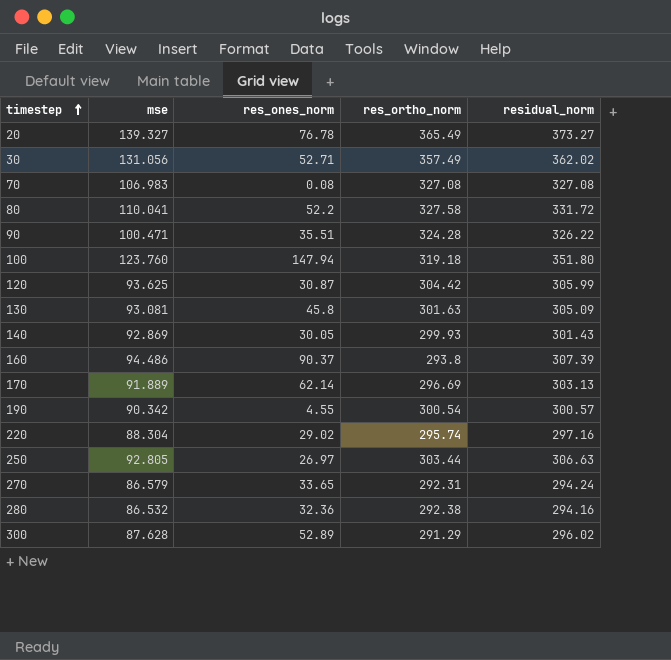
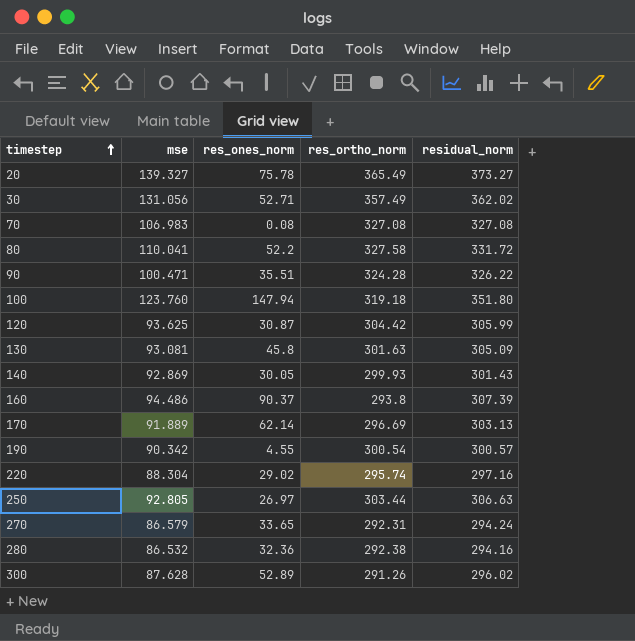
20 | res_ones_norm: 76.78 -> 75.78
300 | res_ortho_norm: 291.29 -> 291.26

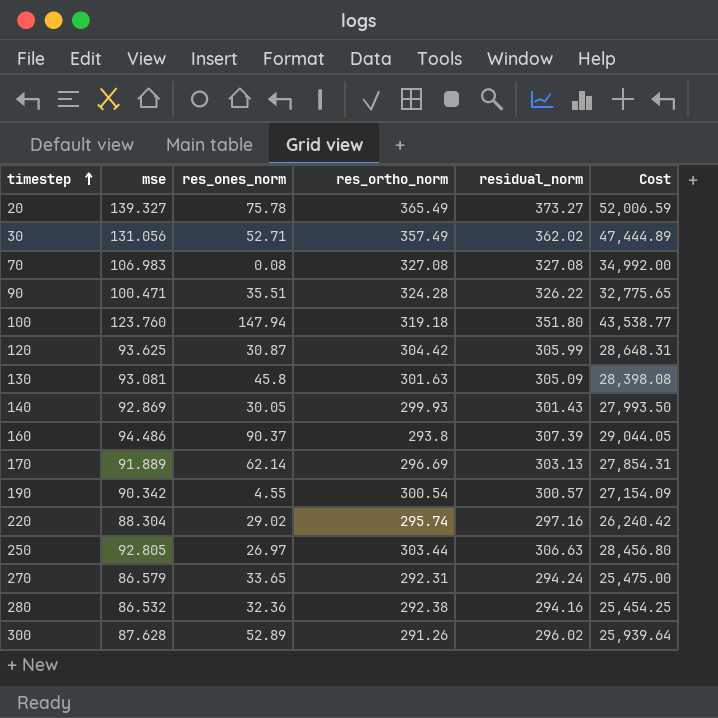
column Cost | formula: none -> [mse] * [residual_norm]
row 80: 110.041 | 52.2 | 327.58 | 331.72 -> none

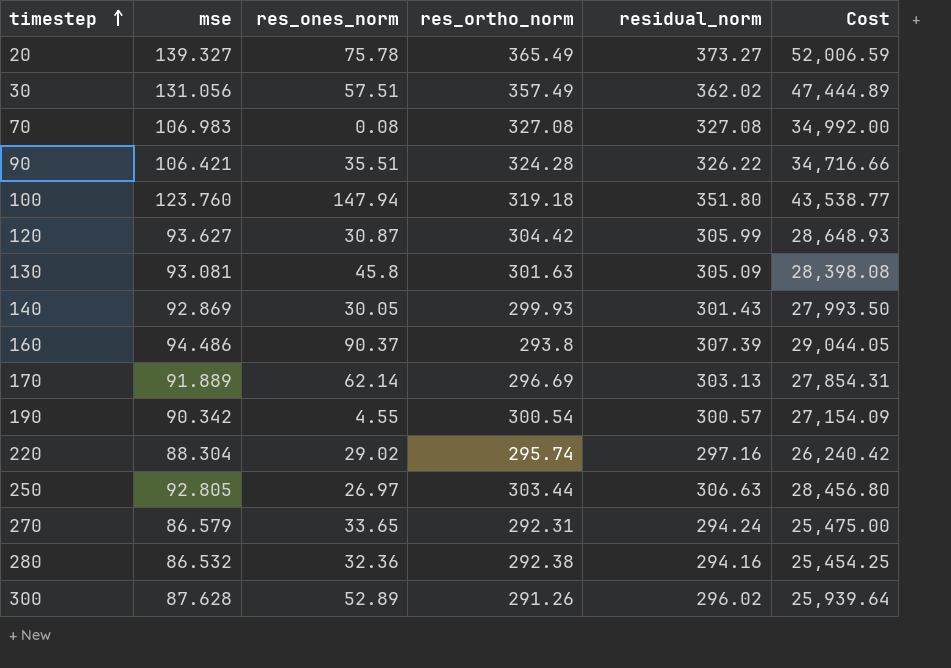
30 | res_ones_norm: 52.71 -> 57.51
90 | mse: 100.471 -> 106.421
90 | Cost: 32,775.65 -> 34,716.66
120 | mse: 93.625 -> 93.627
120 | Cost: 28,648.31 -> 28,648.93

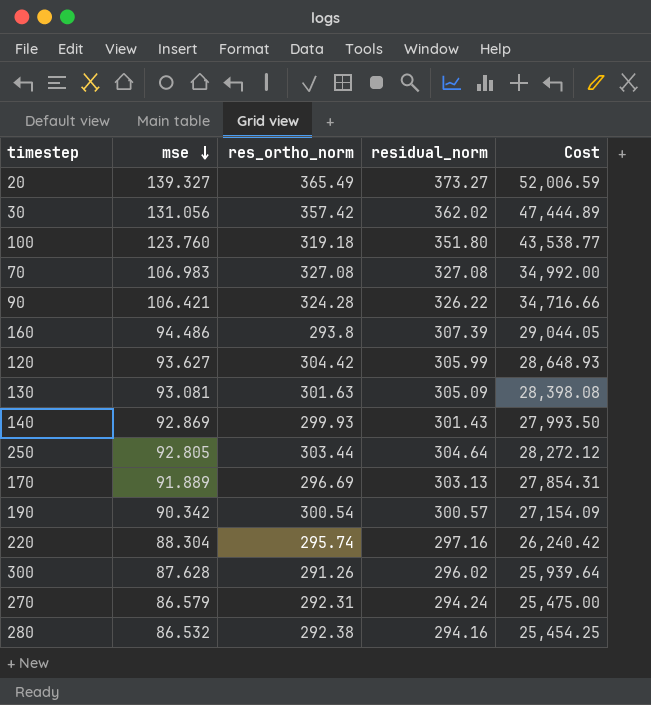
row order: timestep ascending -> mse descending
column res_ones_norm | position: 3 -> none
30 | res_ortho_norm: 357.49 -> 357.42
250 | residual_norm: 306.63 -> 304.64
250 | Cost: 28,456.80 -> 28,272.12

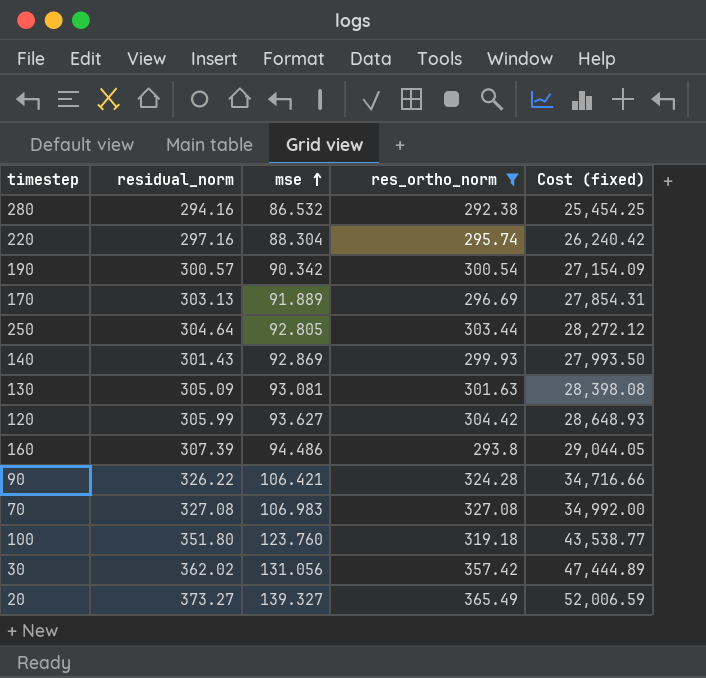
filter: none -> res_ortho_norm >= 292.38
row order: mse descending -> mse ascending
column residual_norm | position: 4 -> 2
column name: Cost -> Cost (fixed)

